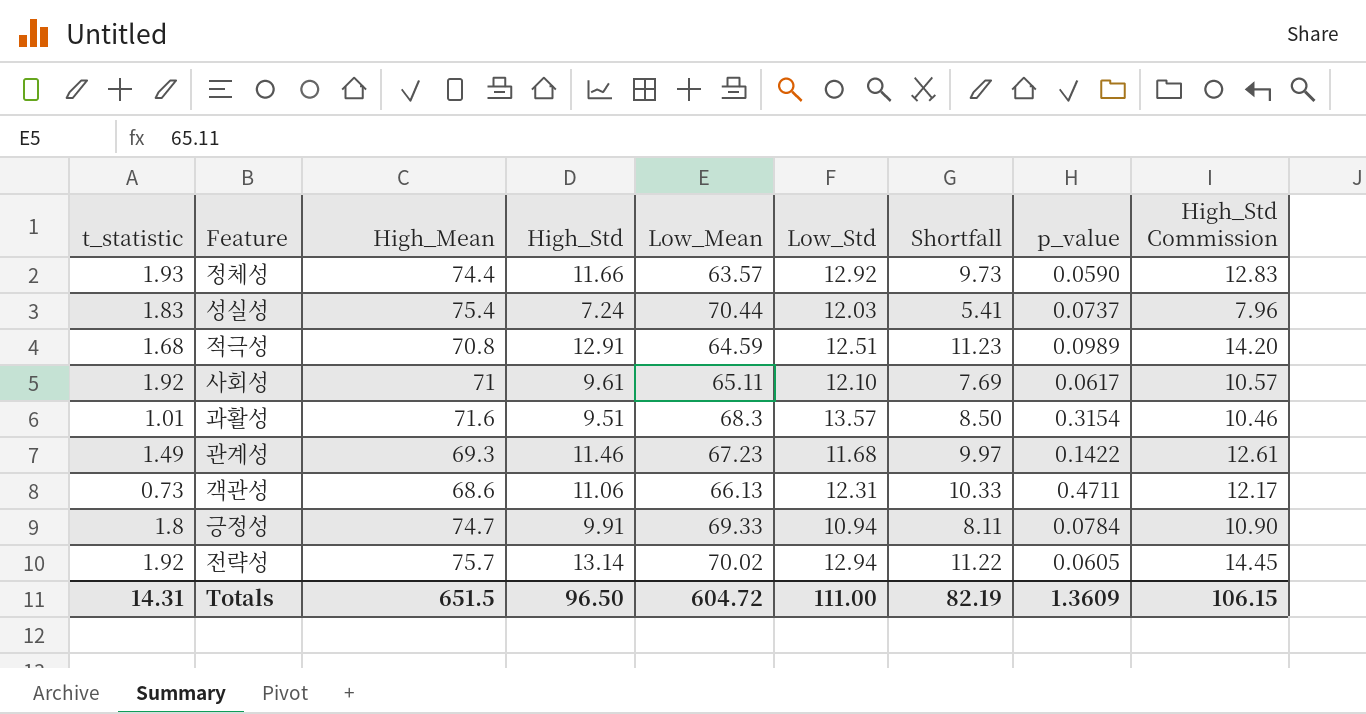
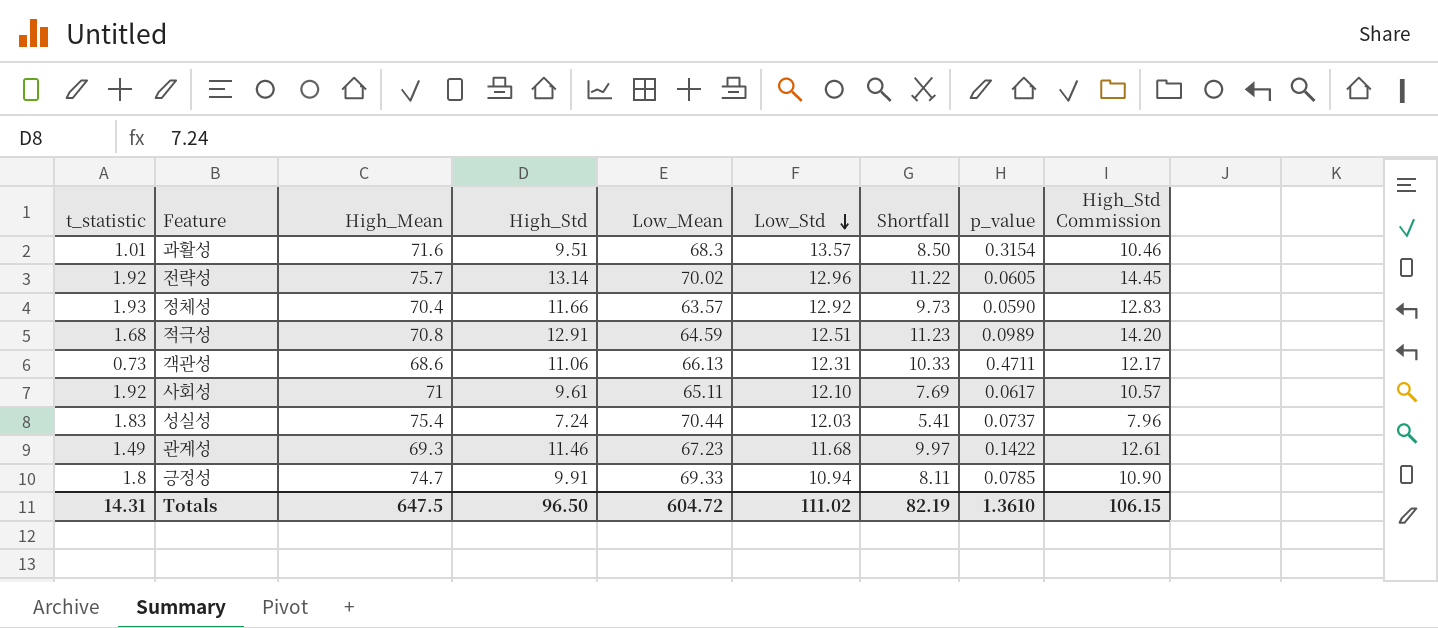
row order: none -> Low_Std descending
전략성 | Low_Std: 12.94 -> 12.96
정체성 | High_Mean: 74.4 -> 70.4
긍정성 | p_value: 0.0784 -> 0.0785
Totals | High_Mean: 651.5 -> 647.5
Totals | Low_Std: 111.00 -> 111.02
Totals | p_value: 1.3609 -> 1.3610

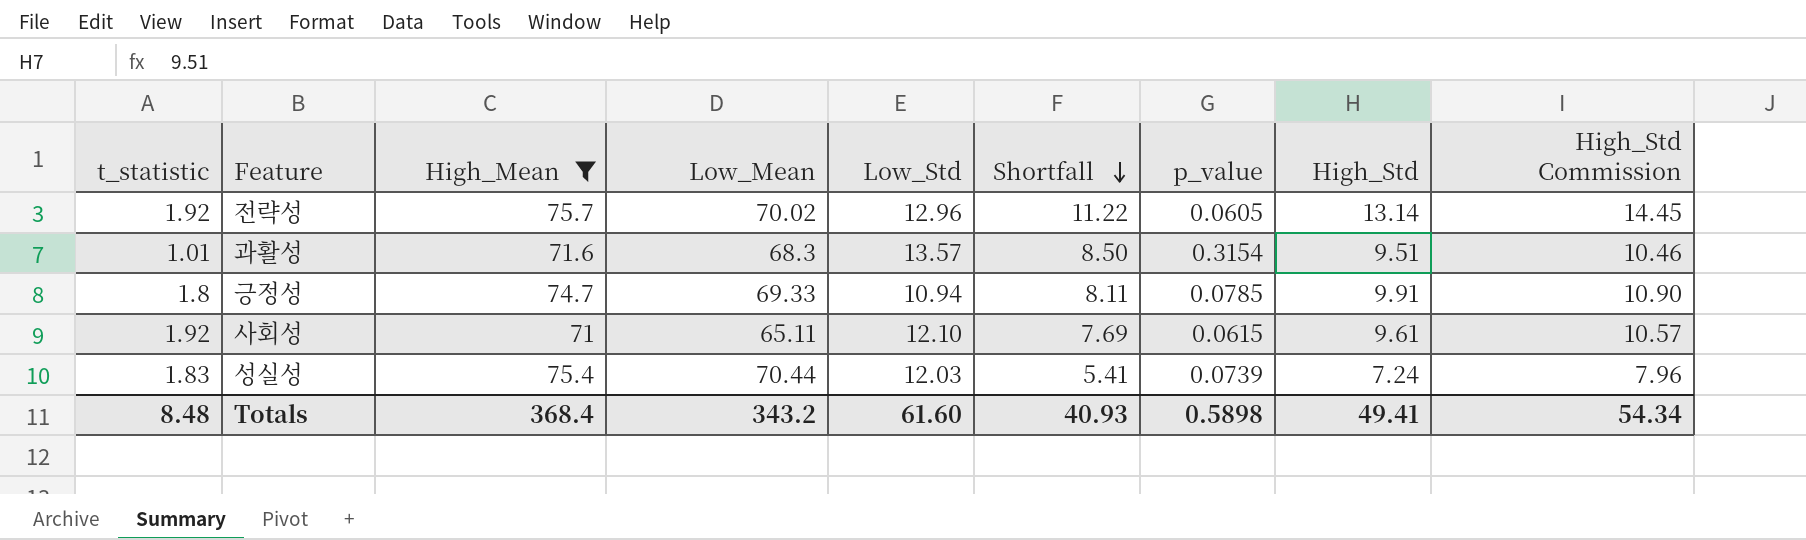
filter: none -> High_Mean >= 71
row order: Low_Std descending -> Shortfall descending
column High_Std | position: 4 -> 8
사회성 | p_value: 0.0617 -> 0.0615
성실성 | p_value: 0.0737 -> 0.0739
Totals | t_statistic: 14.31 -> 8.48
Totals | High_Mean: 647.5 -> 368.4
Totals | Low_Mean: 604.72 -> 343.2
Totals | Low_Std: 111.02 -> 61.60
Totals | Shortfall: 82.19 -> 40.93
Totals | p_value: 1.3610 -> 0.5898
Totals | High_Std: 96.50 -> 49.41
Totals | High_Std Commission: 106.15 -> 54.34

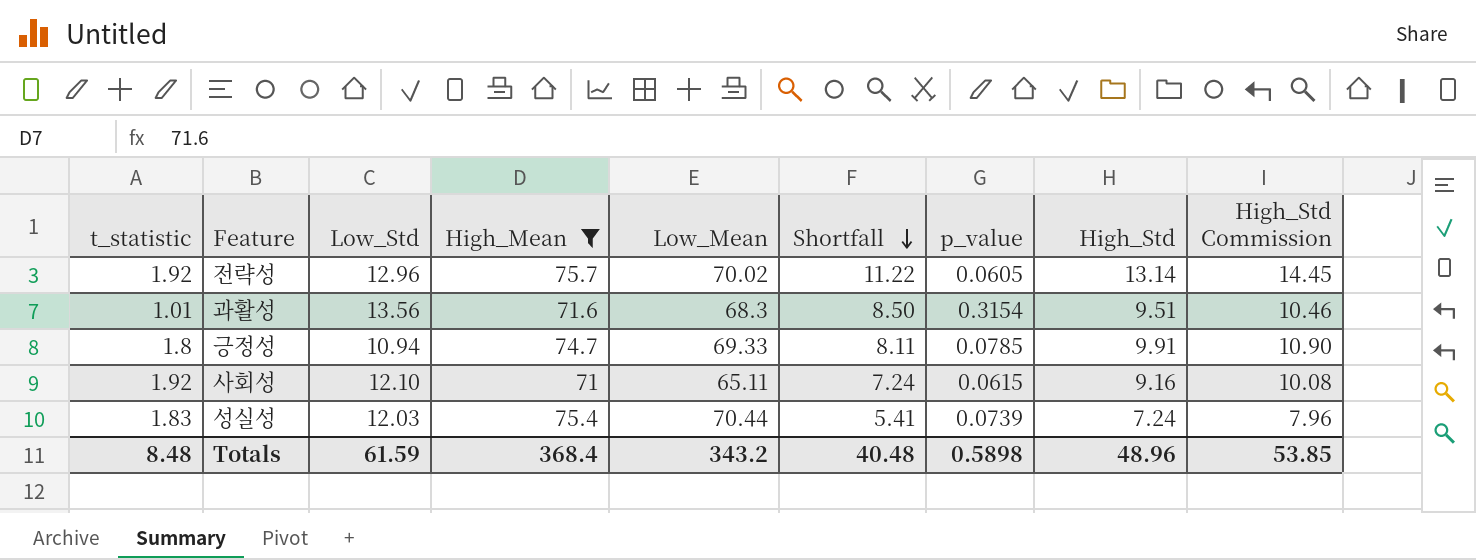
column Low_Std | position: 5 -> 3
과활성 | Low_Std: 13.57 -> 13.56
사회성 | Shortfall: 7.69 -> 7.24
사회성 | High_Std: 9.61 -> 9.16
사회성 | High_Std Commission: 10.57 -> 10.08
Totals | Low_Std: 61.60 -> 61.59
Totals | Shortfall: 40.93 -> 40.48
Totals | High_Std: 49.41 -> 48.96
Totals | High_Std Commission: 54.34 -> 53.85

